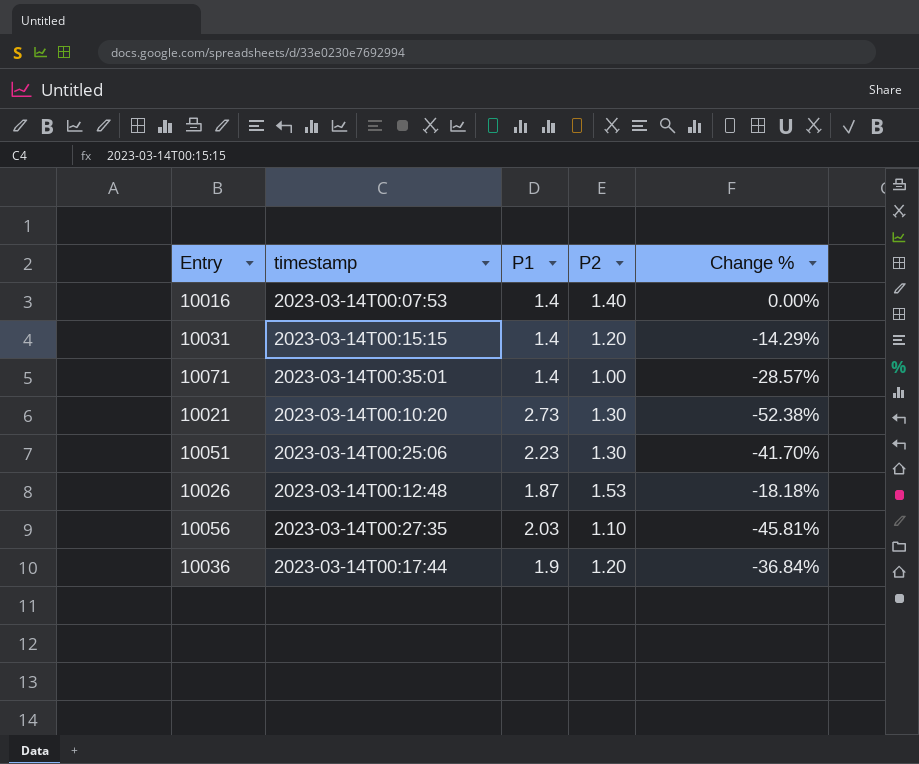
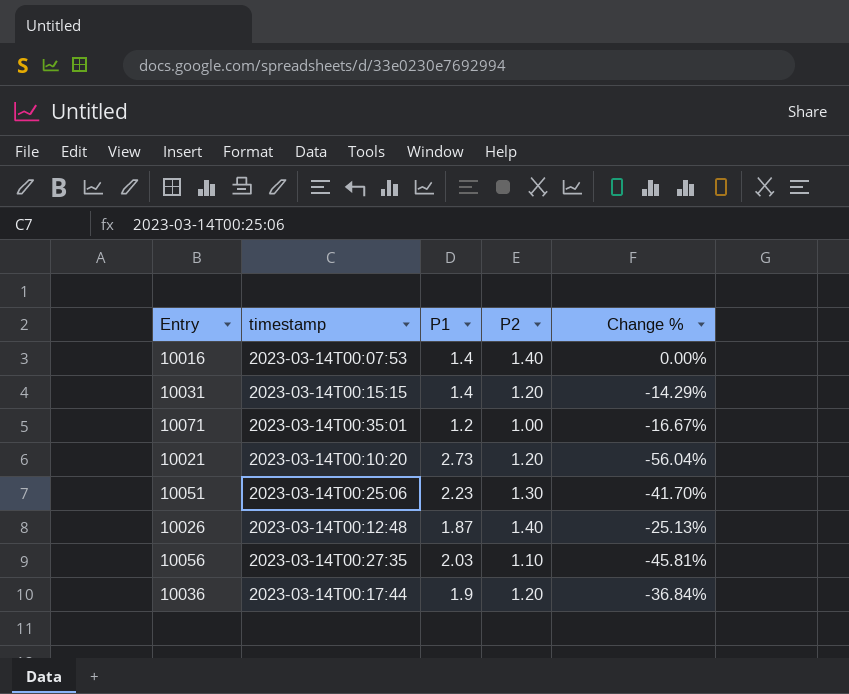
10071 | P1: 1.4 -> 1.2
10071 | Change %: -28.57% -> -16.67%
10021 | P2: 1.30 -> 1.20
10021 | Change %: -52.38% -> -56.04%
10026 | P2: 1.53 -> 1.40
10026 | Change %: -18.18% -> -25.13%

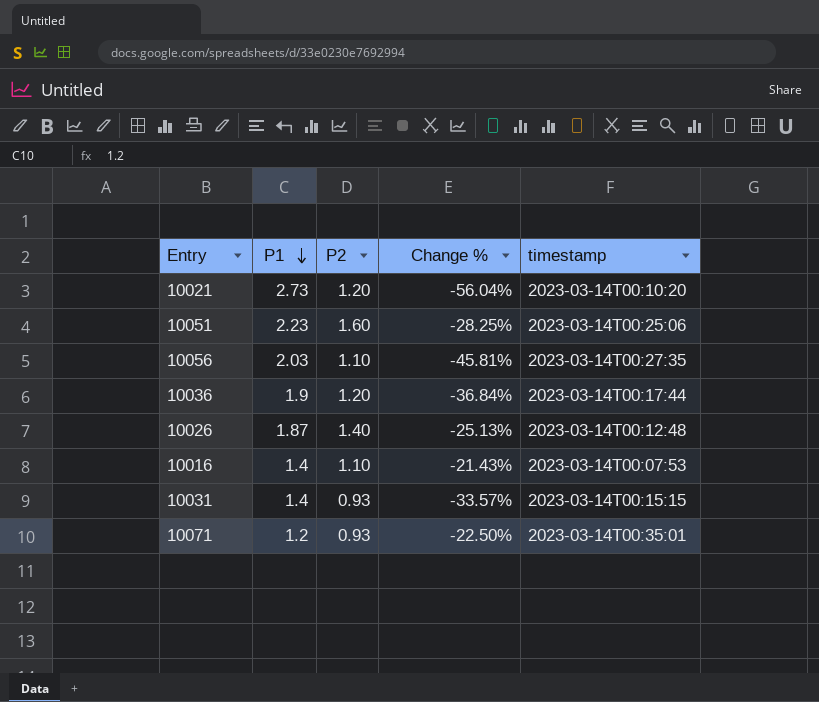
row order: none -> P1 descending
column timestamp | position: 2 -> 5
10051 | P2: 1.30 -> 1.60
10051 | Change %: -41.70% -> -28.25%
10016 | P2: 1.40 -> 1.10
10016 | Change %: 0.00% -> -21.43%
10031 | P2: 1.20 -> 0.93
10031 | Change %: -14.29% -> -33.57%
10071 | P2: 1.00 -> 0.93
10071 | Change %: -16.67% -> -22.50%

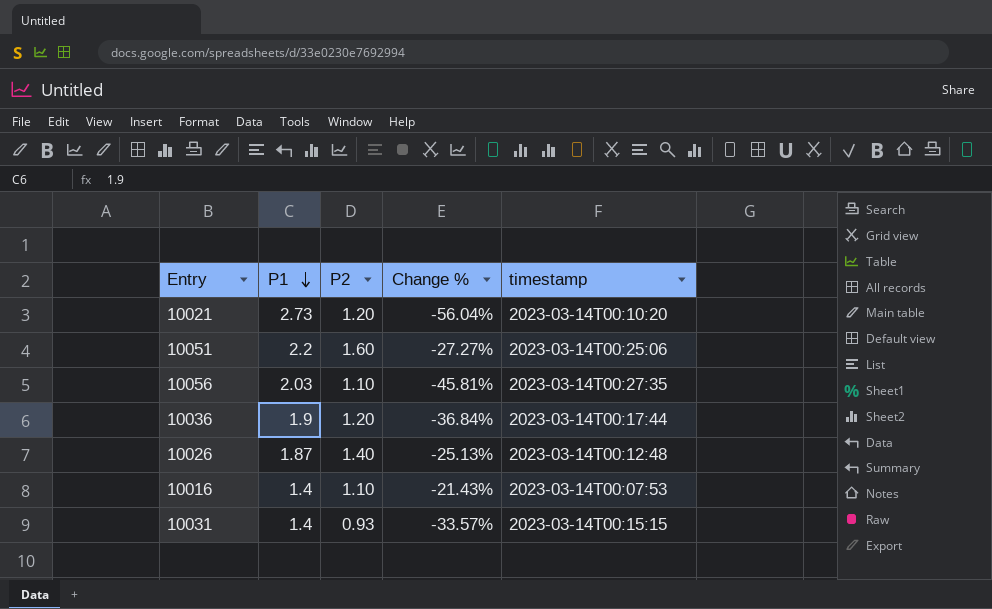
row 10071: 1.2 | 0.93 | -22.50% | 2023-03-14T00:35:01 -> none
10051 | P1: 2.23 -> 2.2
10051 | Change %: -28.25% -> -27.27%

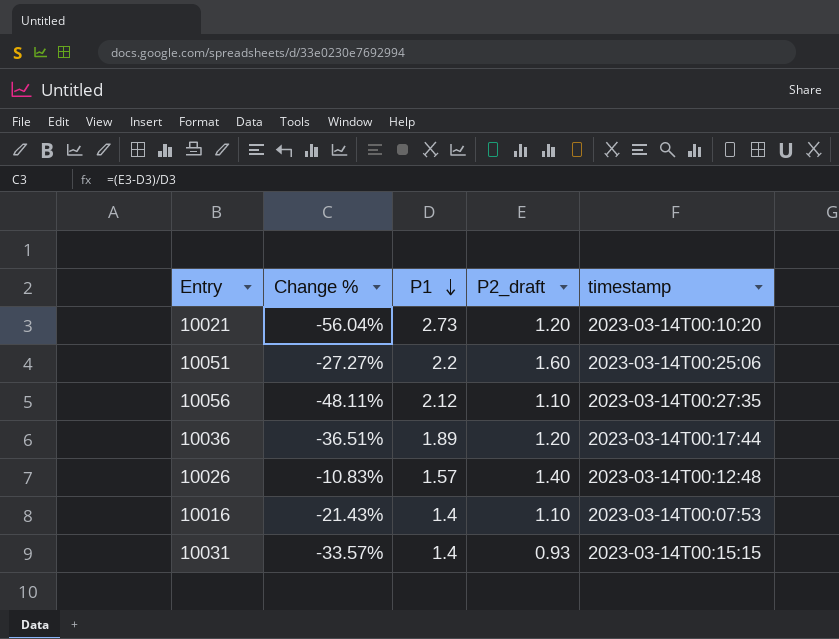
column Change % | position: 4 -> 2
column name: P2 -> P2_draft
10056 | Change %: -45.81% -> -48.11%
10056 | P1: 2.03 -> 2.12
10036 | Change %: -36.84% -> -36.51%
10036 | P1: 1.9 -> 1.89
10026 | Change %: -25.13% -> -10.83%
10026 | P1: 1.87 -> 1.57

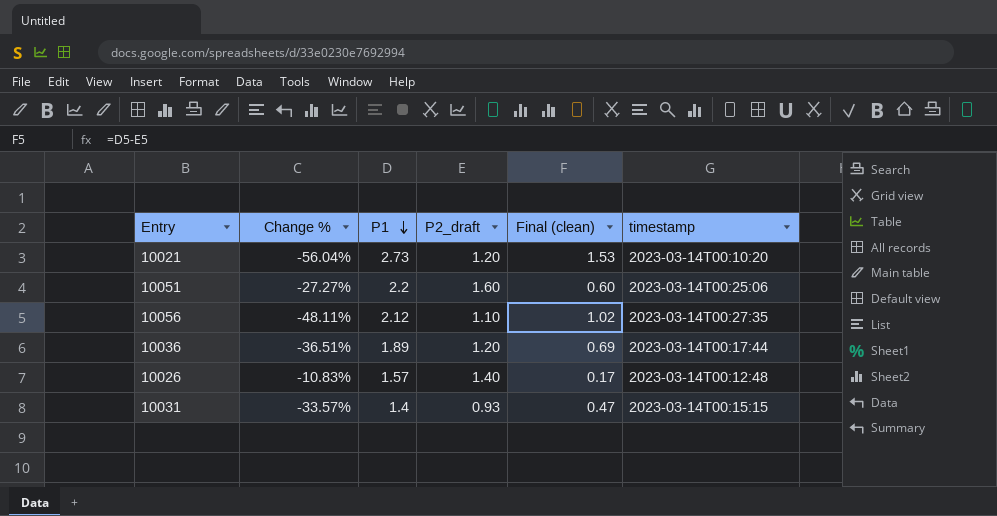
column Final (clean) | formula: none -> [P1] - [P2_draft]
row 10016: -21.43% | 1.4 | 1.10 | 2023-03-14T00:07:53 -> none

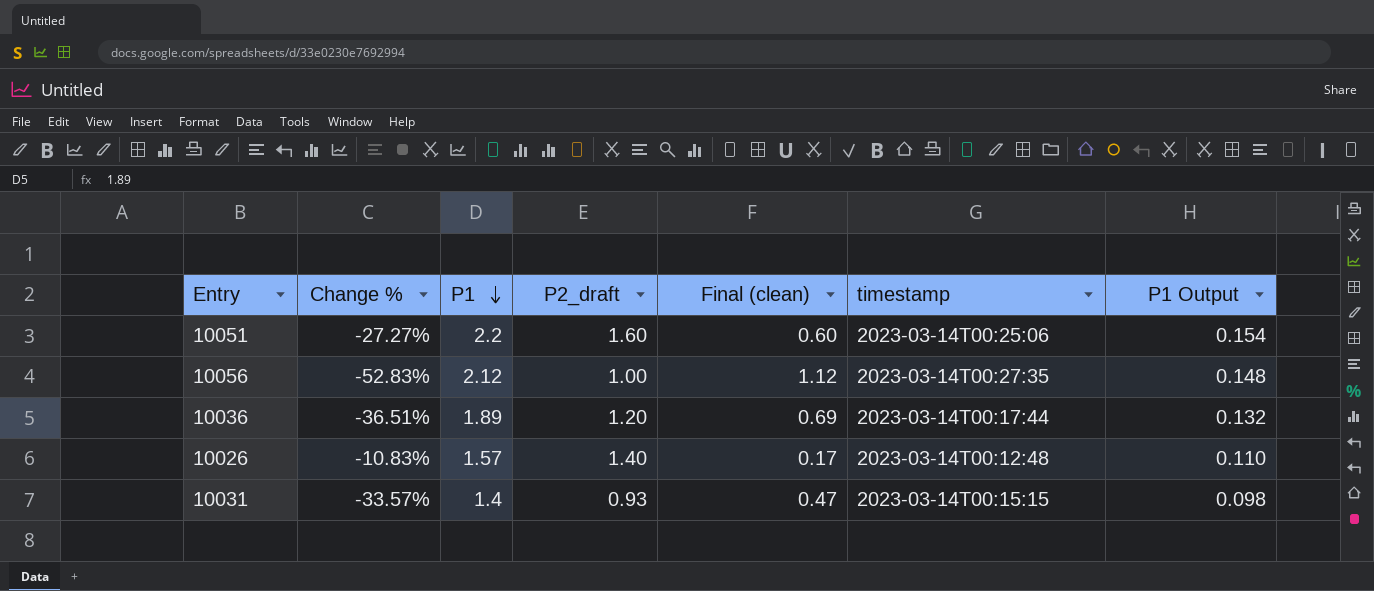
column P1 Output | formula: none -> [P1] * 0.07
row 10021: -56.04% | 2.73 | 1.20 | 1.53 | 2023-03-14T00:10:20 -> none
10056 | Change %: -48.11% -> -52.83%
10056 | P2_draft: 1.10 -> 1.00
10056 | Final (clean): 1.02 -> 1.12

